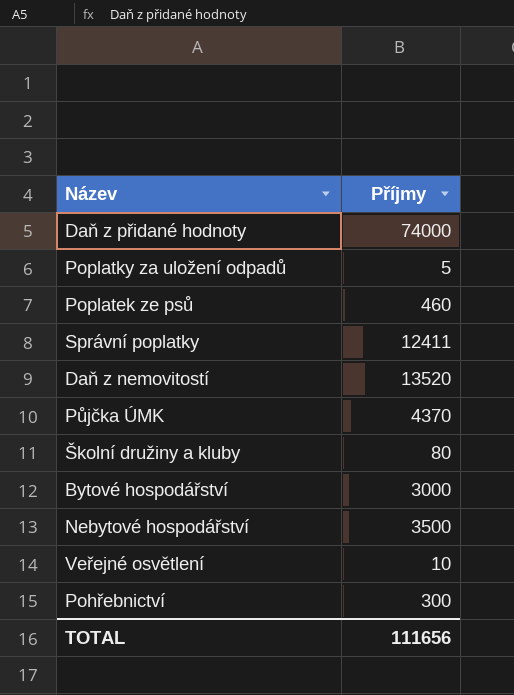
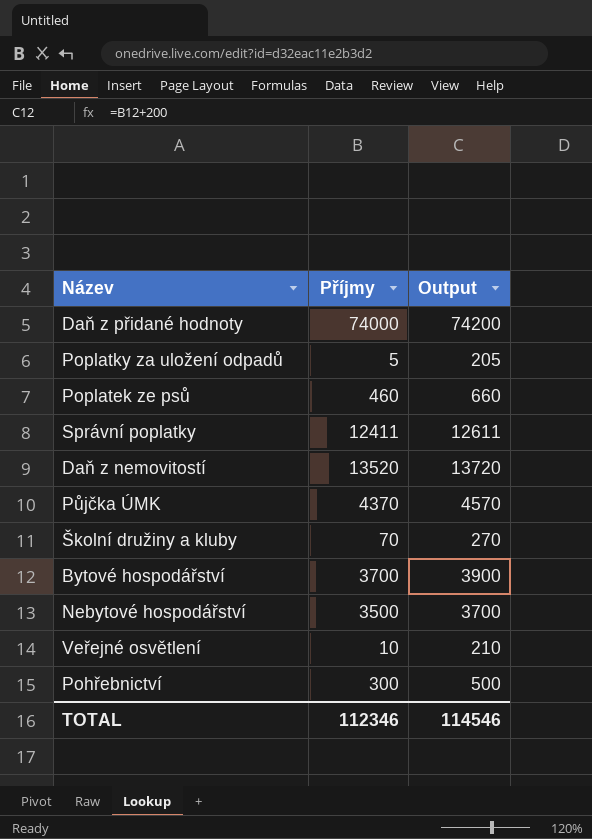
column Output | formula: none -> [Příjmy] + 200
Školní družiny a kluby | Příjmy: 80 -> 70
Bytové hospodářství | Příjmy: 3000 -> 3700
TOTAL | Příjmy: 111656 -> 112346

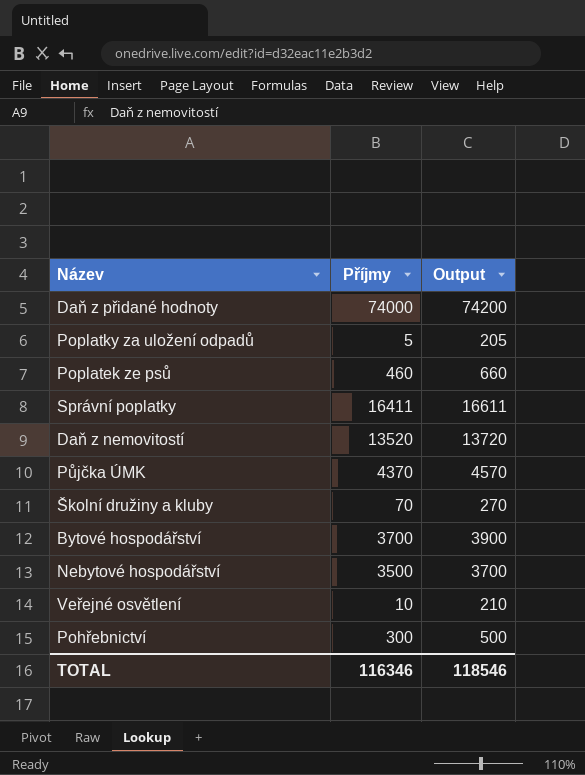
Správní poplatky | Příjmy: 12411 -> 16411
Správní poplatky | Output: 12611 -> 16611
TOTAL | Příjmy: 112346 -> 116346
TOTAL | Output: 114546 -> 118546

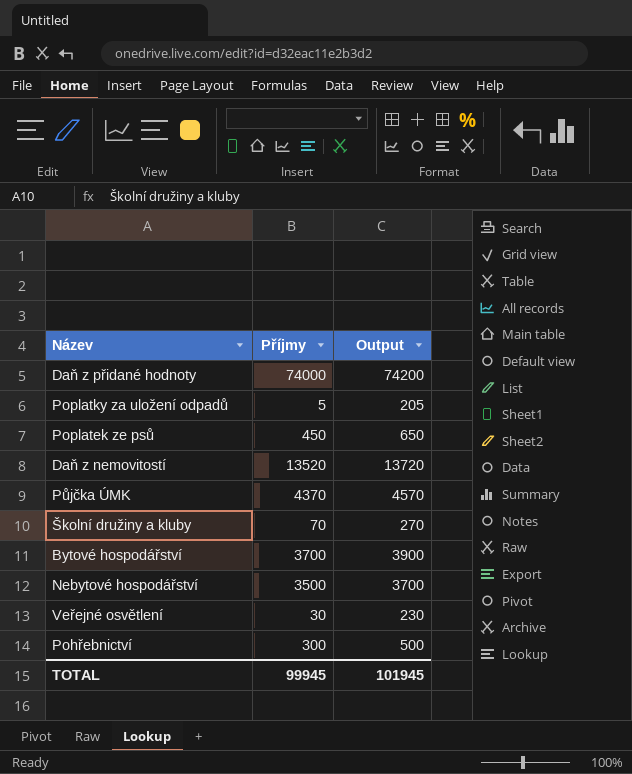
row Správní poplatky: 16411 | 16611 -> none
Poplatek ze psů | Příjmy: 460 -> 450
Poplatek ze psů | Output: 660 -> 650
Veřejné osvětlení | Příjmy: 10 -> 30
Veřejné osvětlení | Output: 210 -> 230
TOTAL | Příjmy: 116346 -> 99945
TOTAL | Output: 118546 -> 101945

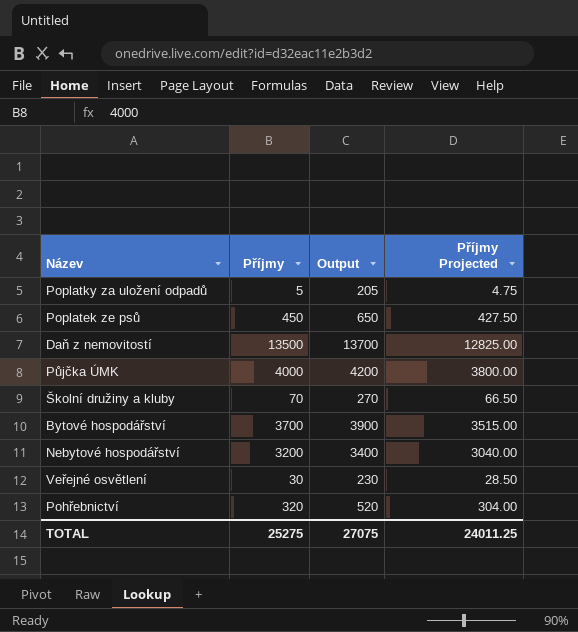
column Příjmy Projected | formula: none -> [Příjmy] * 0.95
row Daň z přidané hodnoty: 74000 | 74200 -> none
Daň z nemovitostí | Příjmy: 13520 -> 13500
Daň z nemovitostí | Output: 13720 -> 13700
Půjčka ÚMK | Příjmy: 4370 -> 4000
Půjčka ÚMK | Output: 4570 -> 4200
Nebytové hospodářství | Příjmy: 3500 -> 3200
Nebytové hospodářství | Output: 3700 -> 3400
Pohřebnictví | Příjmy: 300 -> 320
Pohřebnictví | Output: 500 -> 520
TOTAL | Příjmy: 99945 -> 25275
TOTAL | Output: 101945 -> 27075

